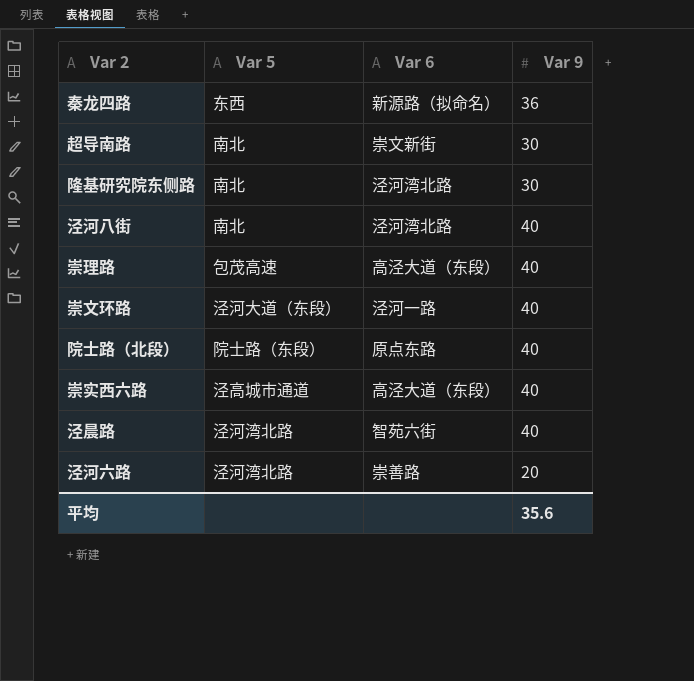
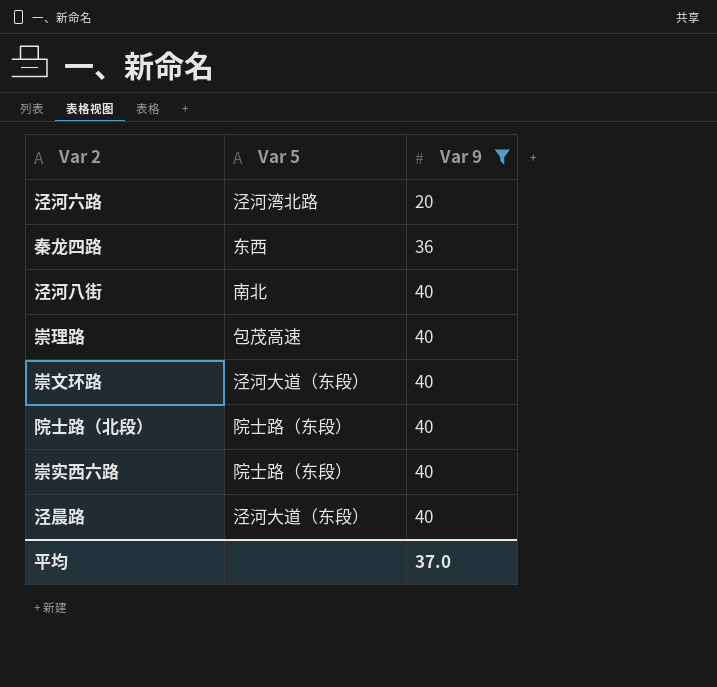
filter: none -> Var 9 != 30
row order: none -> Var 9 ascending
column Var 6 | position: 3 -> none
崇实西六路 | Var 5: 泾高城市通道 -> 院士路（东段）
泾晨路 | Var 5: 泾河湾北路 -> 泾河大道（东段）
平均 | Var 9: 35.6 -> 37.0

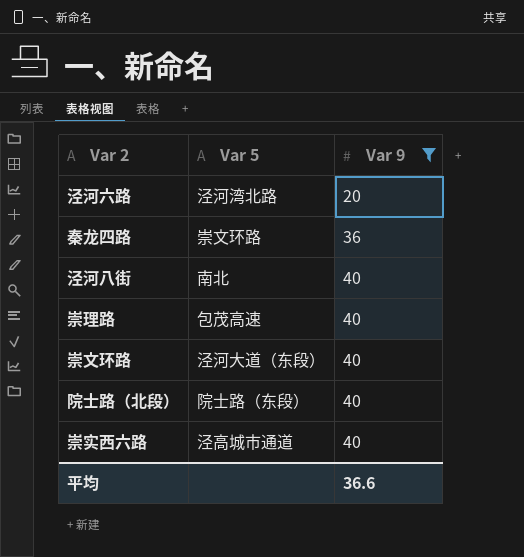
row 泾晨路: 泾河大道（东段） | 40 -> none
秦龙四路 | Var 5: 东西 -> 崇文环路
崇实西六路 | Var 5: 院士路（东段） -> 泾高城市通道
平均 | Var 9: 37.0 -> 36.6

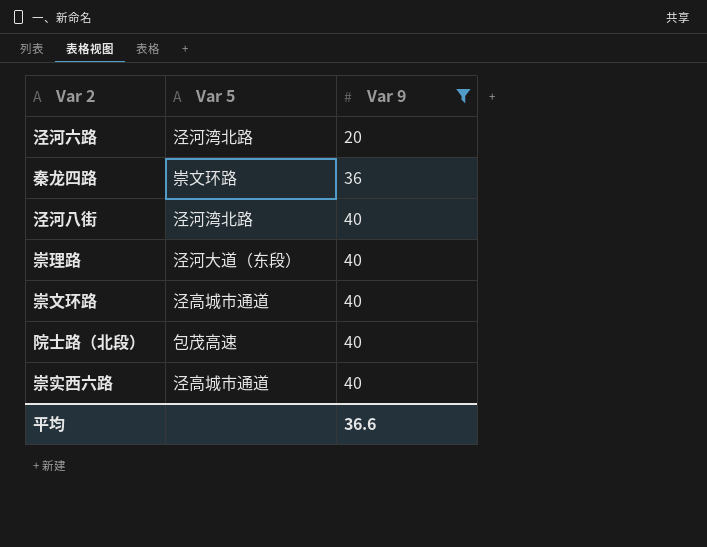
泾河八街 | Var 5: 南北 -> 泾河湾北路
崇理路 | Var 5: 包茂高速 -> 泾河大道（东段）
崇文环路 | Var 5: 泾河大道（东段） -> 泾高城市通道
院士路（北段） | Var 5: 院士路（东段） -> 包茂高速

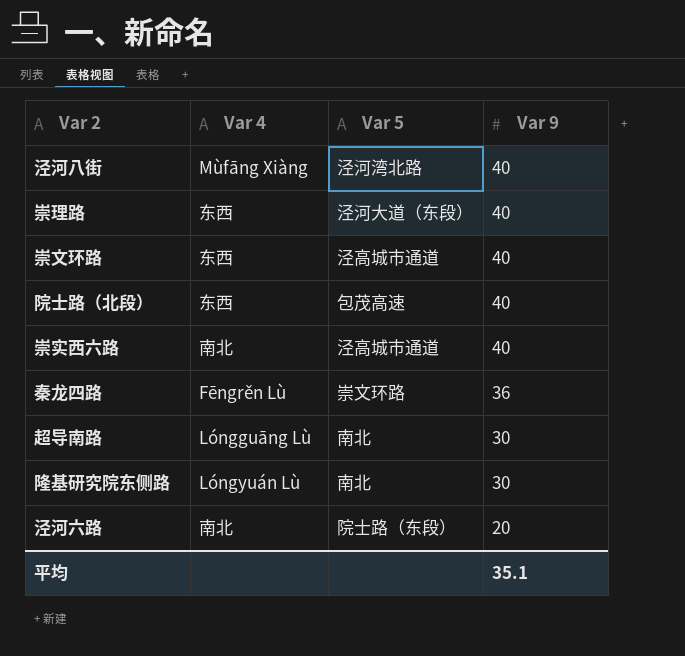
filter: Var 9 != 30 -> none
row order: Var 9 ascending -> Var 9 descending
column Var 4 | position: none -> 2
泾河六路 | Var 5: 泾河湾北路 -> 院士路（东段）
平均 | Var 9: 36.6 -> 35.1

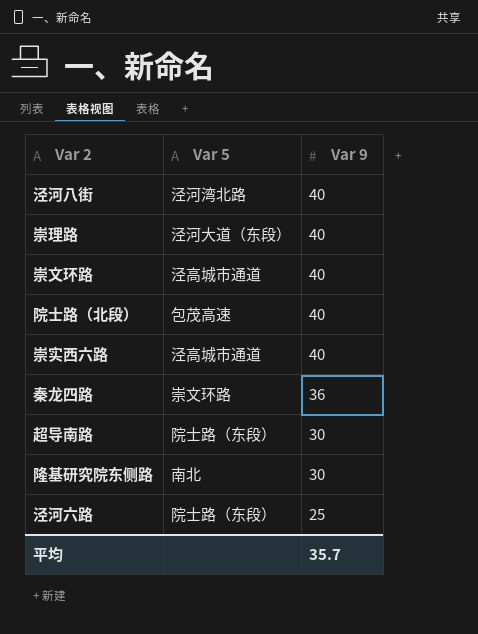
column Var 4 | position: 2 -> none
超导南路 | Var 5: 南北 -> 院士路（东段）
泾河六路 | Var 9: 20 -> 25
平均 | Var 9: 35.1 -> 35.7

